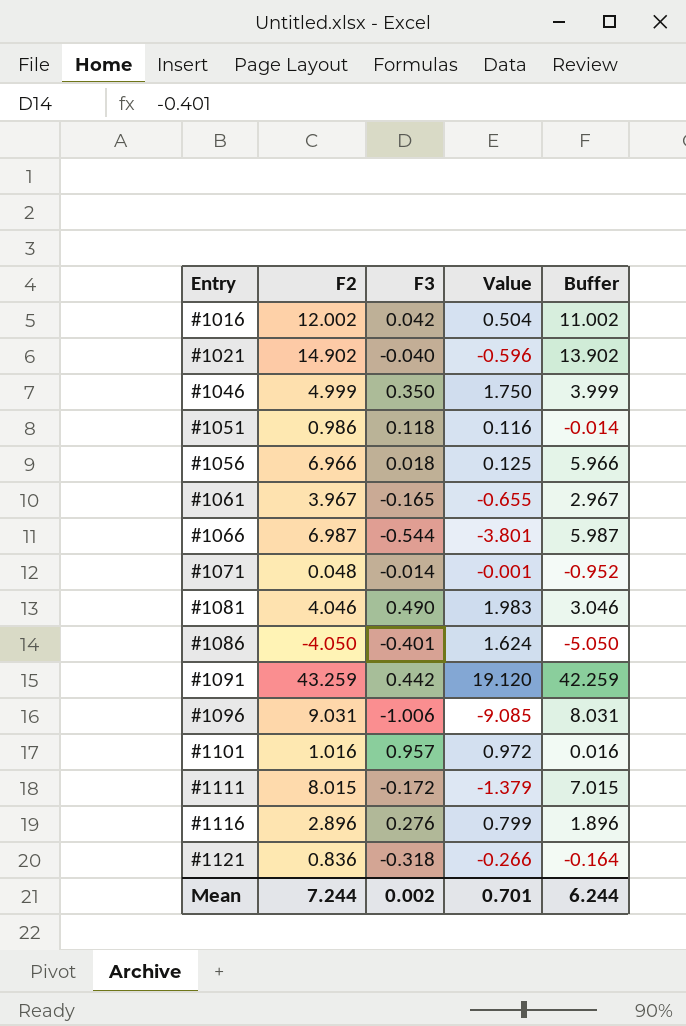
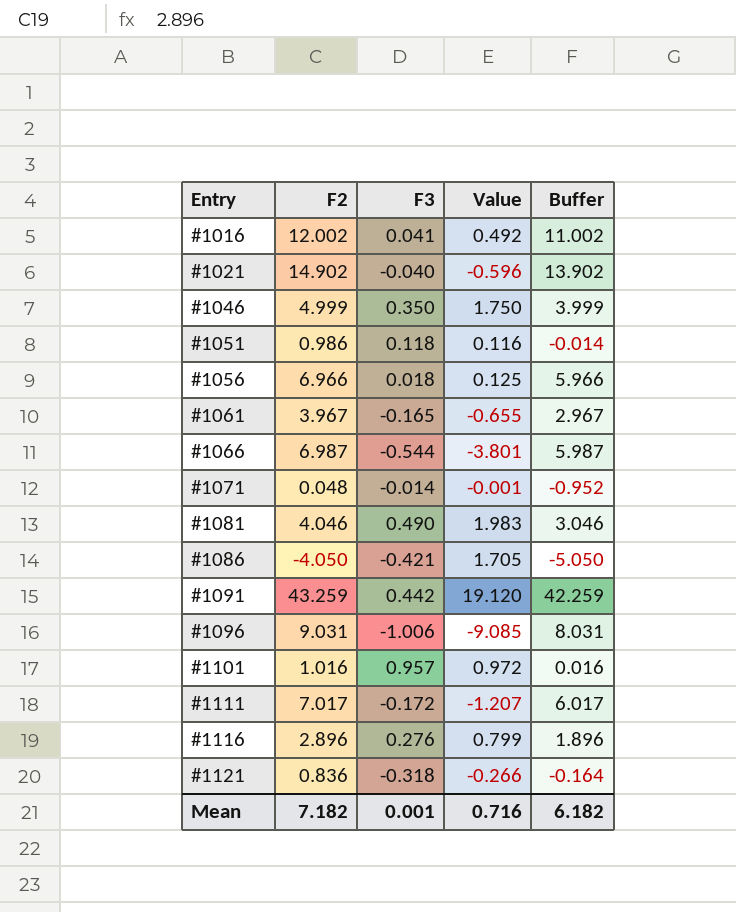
#1016 | F3: 0.042 -> 0.041
#1016 | Value: 0.504 -> 0.492
#1086 | F3: -0.401 -> -0.421
#1086 | Value: 1.624 -> 1.705
#1111 | F2: 8.015 -> 7.017
#1111 | Value: -1.379 -> -1.207
#1111 | Buffer: 7.015 -> 6.017
Mean | F2: 7.244 -> 7.182
Mean | F3: 0.002 -> 0.001
Mean | Value: 0.701 -> 0.716
Mean | Buffer: 6.244 -> 6.182

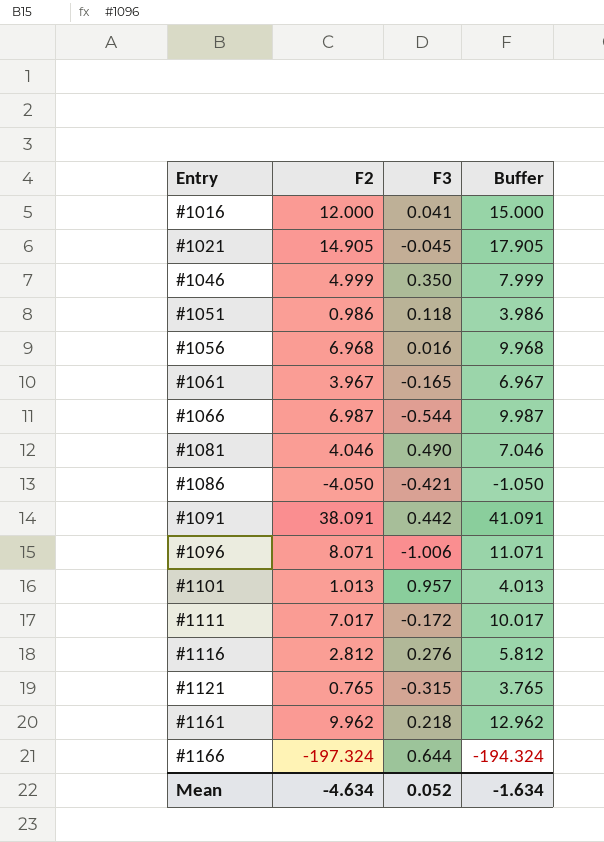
column Value | formula: [F2] * [F3] -> none
column Buffer | formula: [F2] - 1 -> [F2] + 3
row #1071: 0.048 | -0.014 | -0.001 | -0.952 -> none
#1016 | F2: 12.002 -> 12.000
#1021 | F2: 14.902 -> 14.905
#1021 | F3: -0.040 -> -0.045
#1056 | F2: 6.966 -> 6.968
#1056 | F3: 0.018 -> 0.016
#1091 | F2: 43.259 -> 38.091
#1096 | F2: 9.031 -> 8.071
#1101 | F2: 1.016 -> 1.013
#1116 | F2: 2.896 -> 2.812
#1121 | F2: 0.836 -> 0.765
#1121 | F3: -0.318 -> -0.315
row #1161: none -> 9.962 | 0.218 | 12.962
row #1166: none -> -197.324 | 0.644 | -194.324
Mean | F2: 7.182 -> -4.634
Mean | F3: 0.001 -> 0.052
Mean | Buffer: 6.182 -> -1.634

